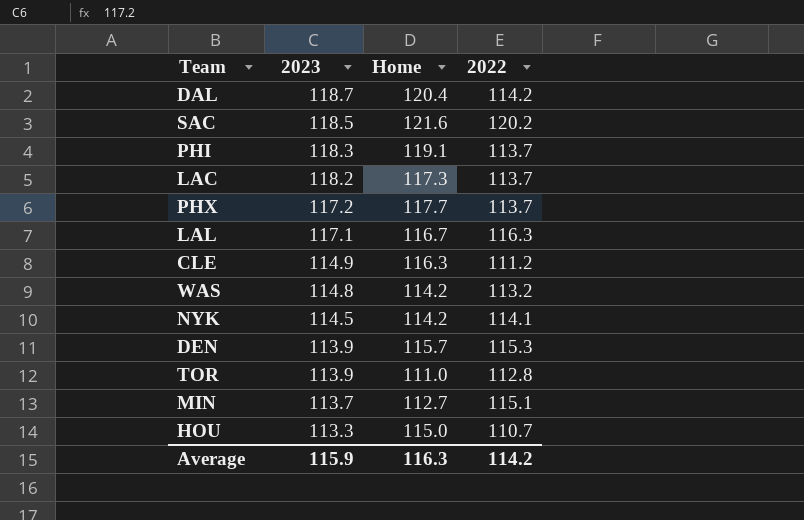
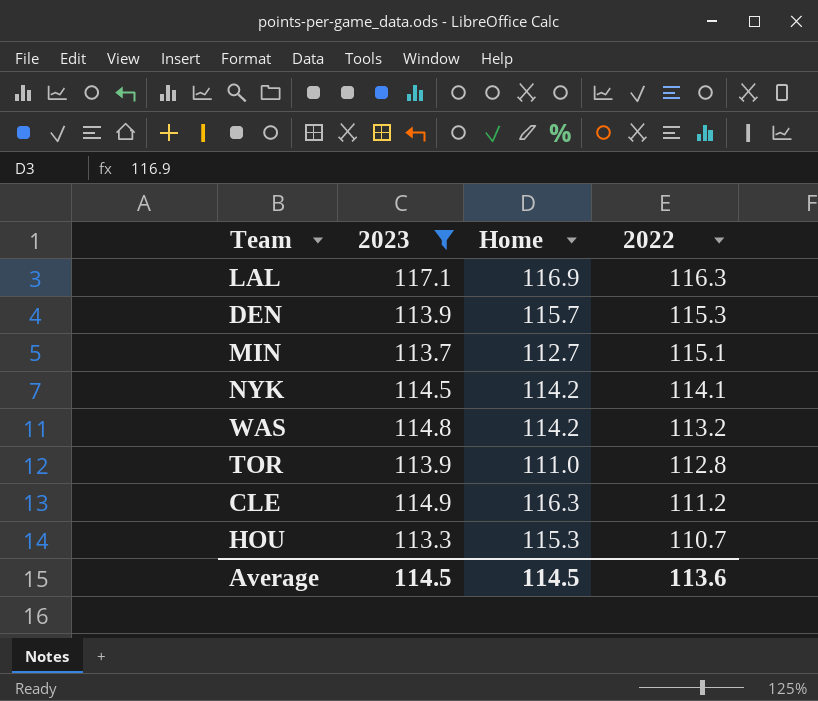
filter: none -> 2023 <= 117.1
row order: 2023 descending -> 2022 descending
LAL | Home: 116.7 -> 116.9
HOU | Home: 115.0 -> 115.3
Average | 2023: 115.9 -> 114.5
Average | Home: 116.3 -> 114.5
Average | 2022: 114.2 -> 113.6

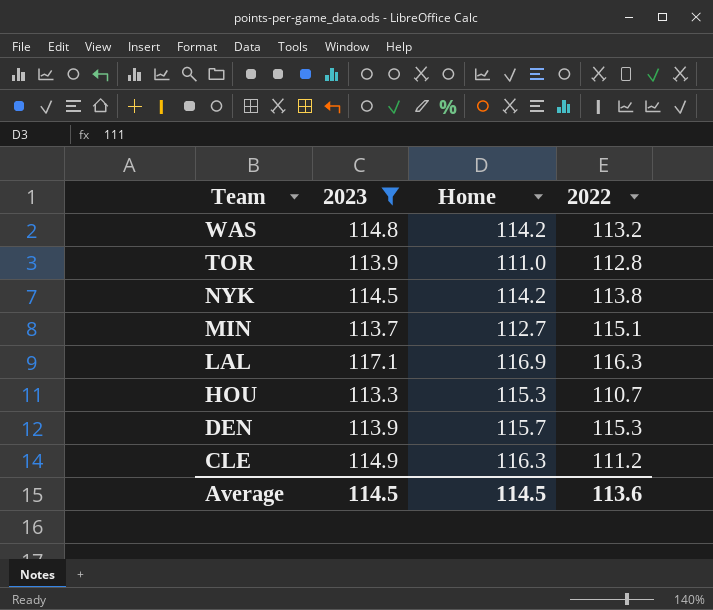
row order: 2022 descending -> Team descending
NYK | 2022: 114.1 -> 113.8

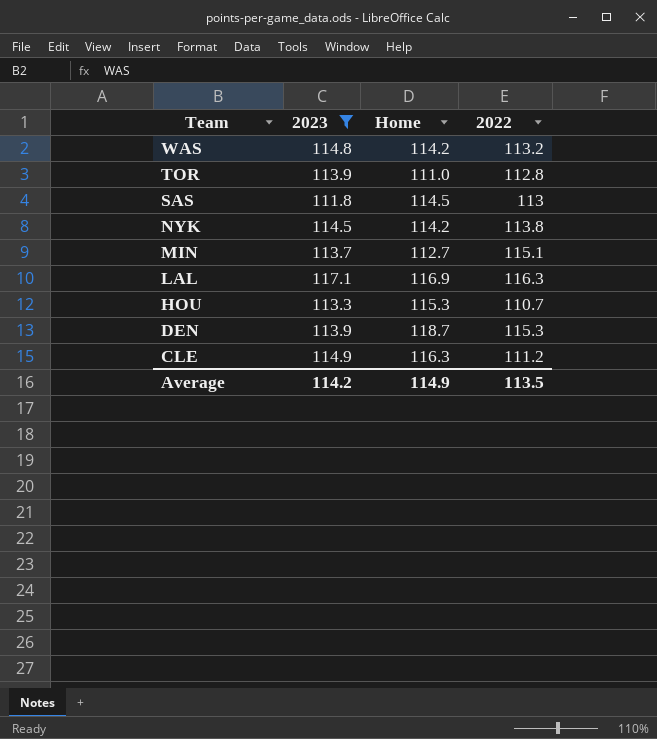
row SAS: none -> 111.8 | 114.5 | 113
DEN | Home: 115.7 -> 118.7
Average | 2023: 114.5 -> 114.2
Average | Home: 114.5 -> 114.9
Average | 2022: 113.6 -> 113.5

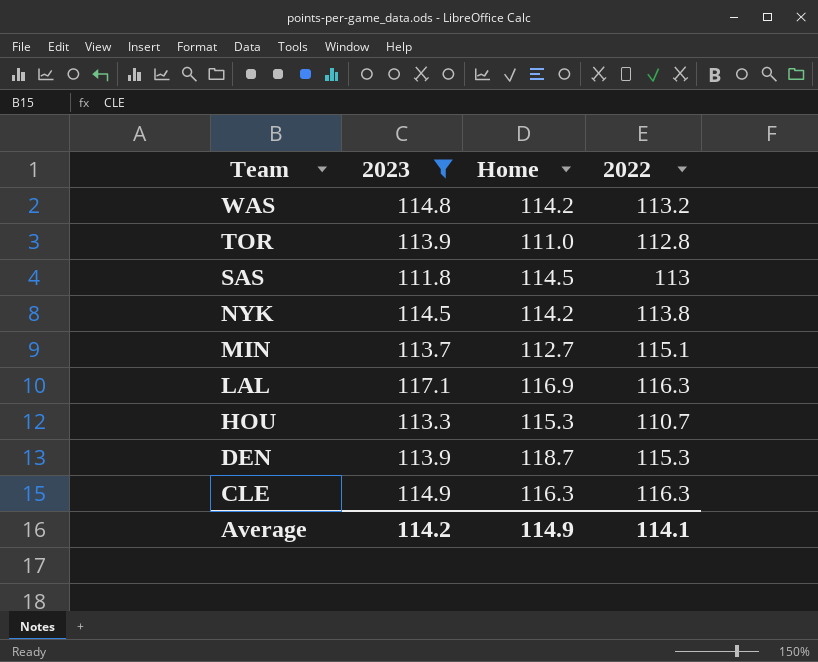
CLE | 2022: 111.2 -> 116.3
Average | 2022: 113.5 -> 114.1

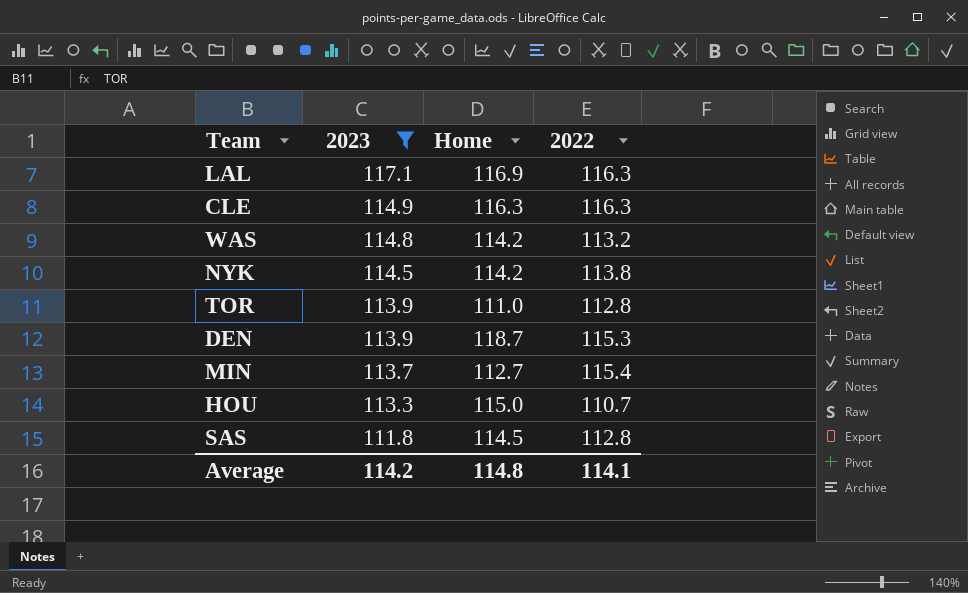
row order: Team descending -> 2023 descending
MIN | 2022: 115.1 -> 115.4
HOU | Home: 115.3 -> 115.0
SAS | 2022: 113 -> 112.8
Average | Home: 114.9 -> 114.8

